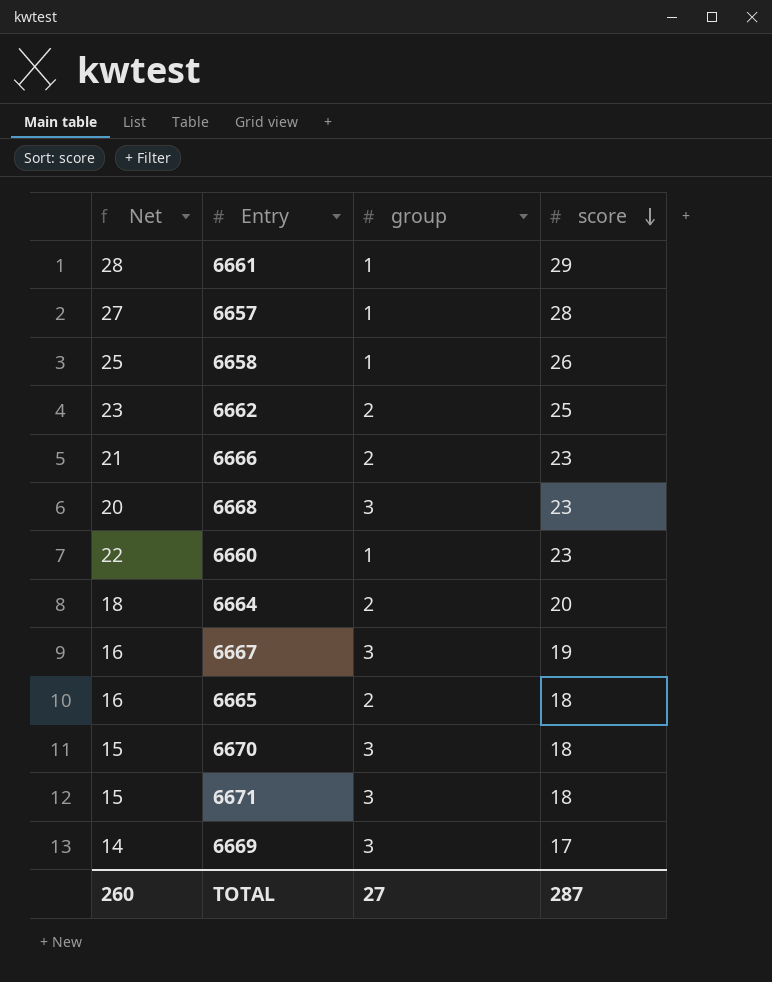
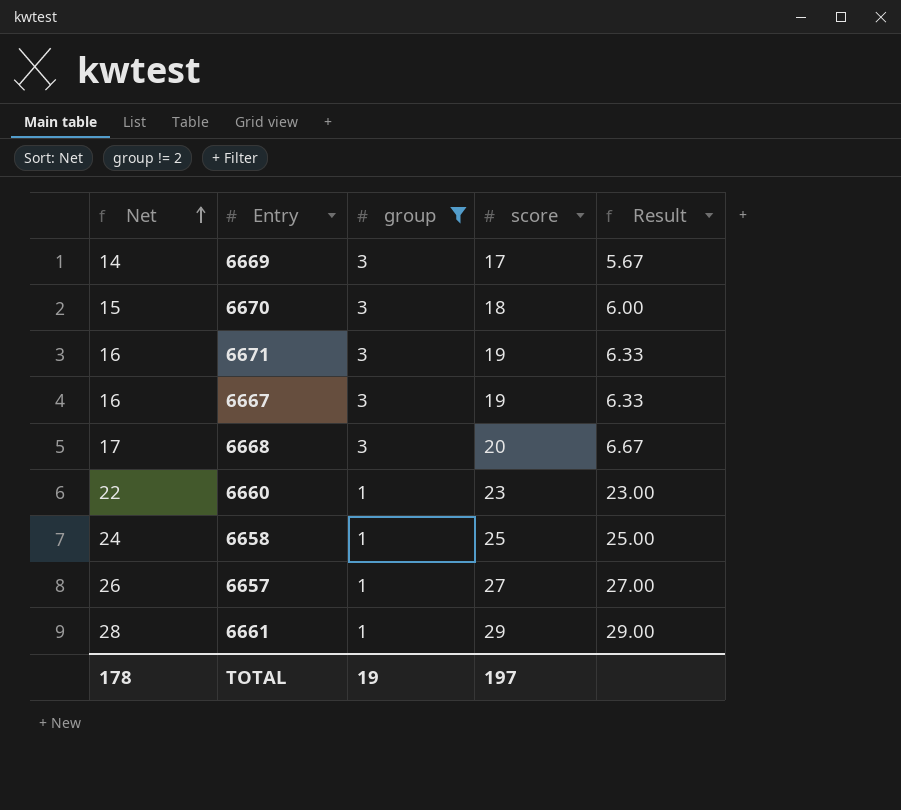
filter: none -> group != 2
row order: score descending -> Net ascending
column Result | formula: none -> [score] / [group]
6671 | Net: 15 -> 16
6671 | score: 18 -> 19
6668 | Net: 20 -> 17
6668 | score: 23 -> 20
6658 | Net: 25 -> 24
6658 | score: 26 -> 25
6657 | Net: 27 -> 26
6657 | score: 28 -> 27
TOTAL | Net: 260 -> 178
TOTAL | group: 27 -> 19
TOTAL | score: 287 -> 197

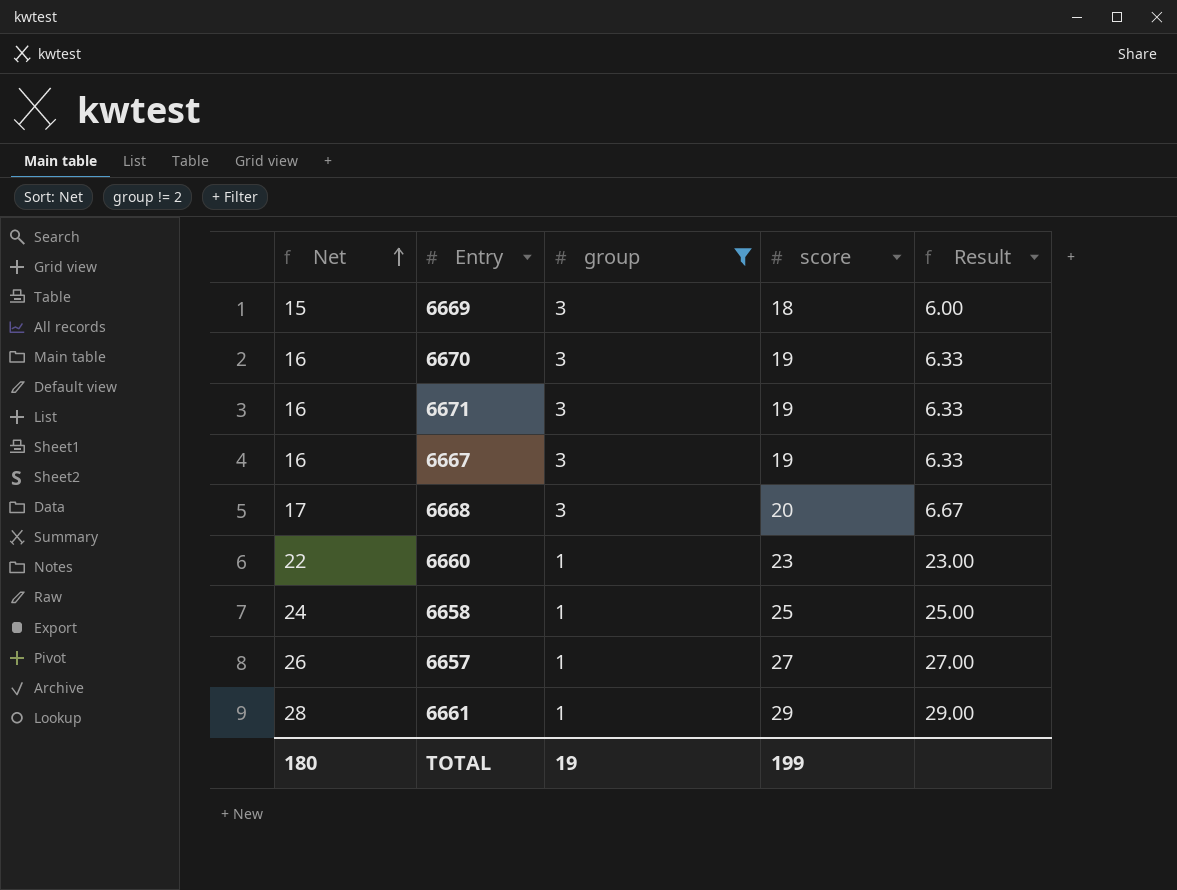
6669 | Net: 14 -> 15
6669 | score: 17 -> 18
6669 | Result: 5.67 -> 6.00
6670 | Net: 15 -> 16
6670 | score: 18 -> 19
6670 | Result: 6.00 -> 6.33
TOTAL | Net: 178 -> 180
TOTAL | score: 197 -> 199

